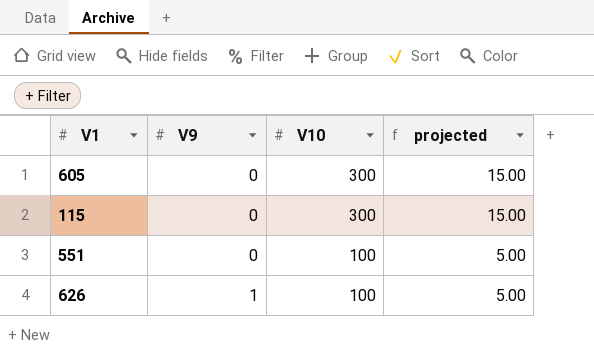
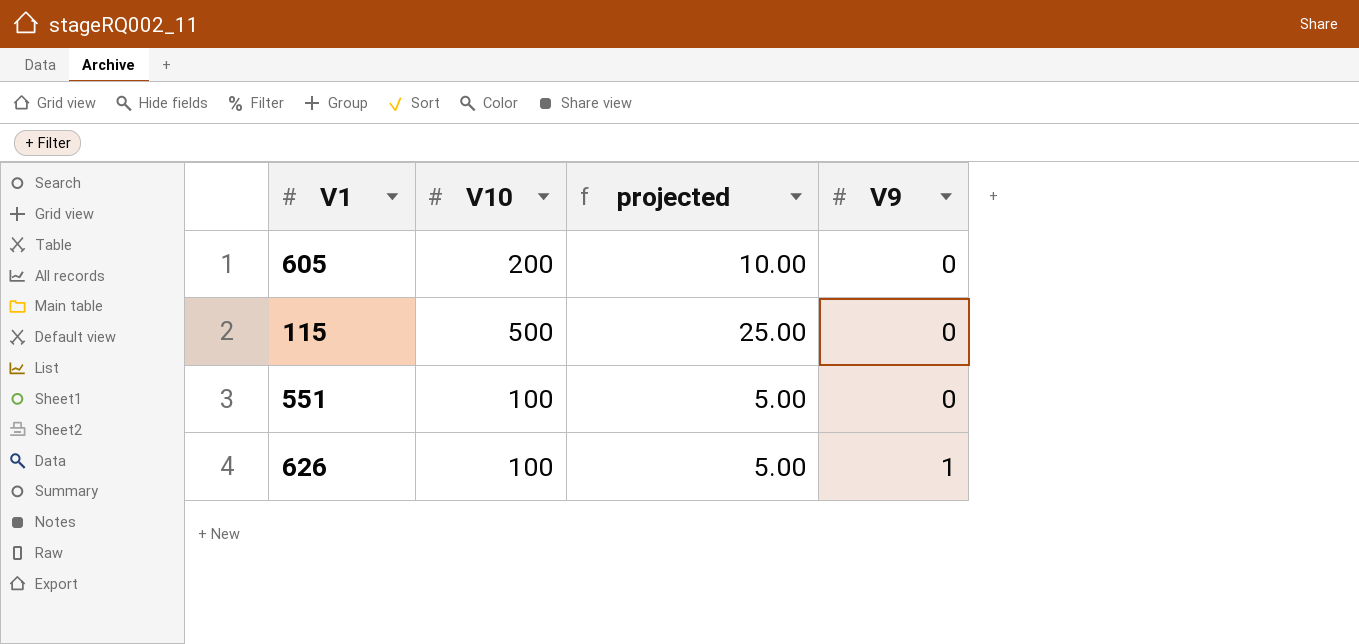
column V9 | position: 2 -> 4
605 | V10: 300 -> 200
605 | projected: 15.00 -> 10.00
115 | V10: 300 -> 500
115 | projected: 15.00 -> 25.00

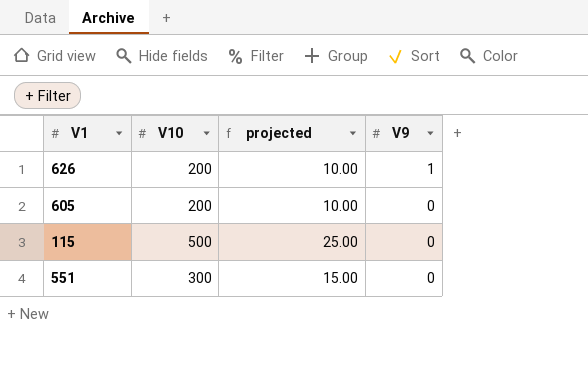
row order: V9 ascending -> V9 descending
626 | V10: 100 -> 200
626 | projected: 5.00 -> 10.00
551 | V10: 100 -> 300
551 | projected: 5.00 -> 15.00

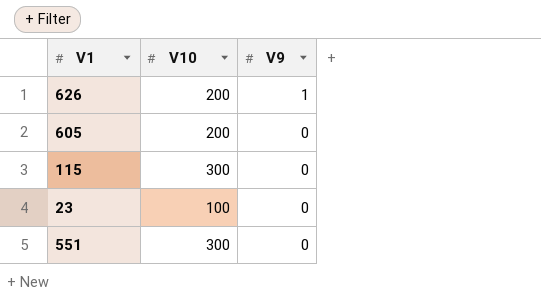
column projected | formula: [V10] * 0.05 -> none
115 | V10: 500 -> 300
row 23: none -> 100 | 0

